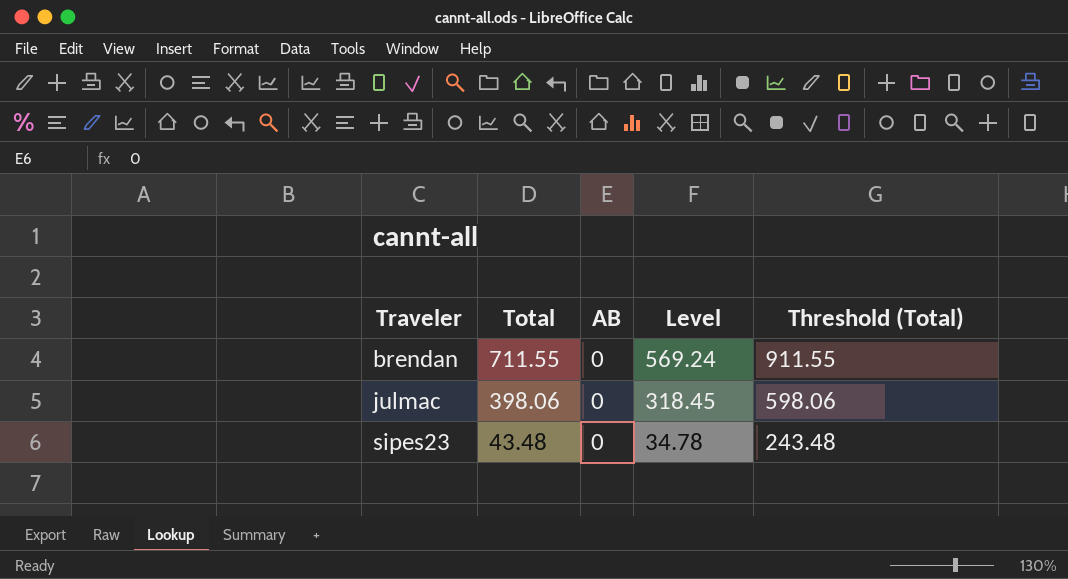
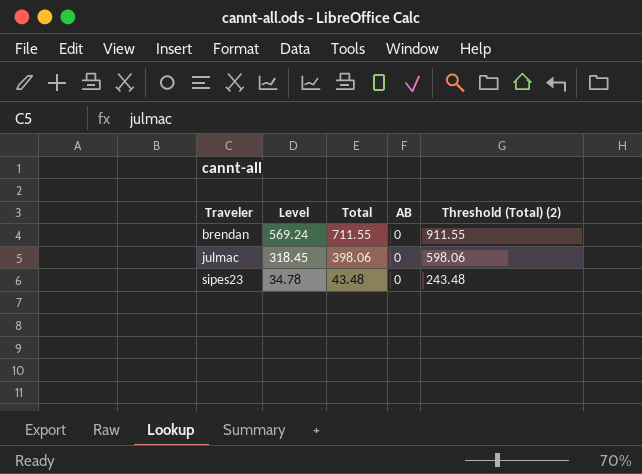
column Level | position: 4 -> 2
column name: Threshold (Total) -> Threshold (Total) (2)

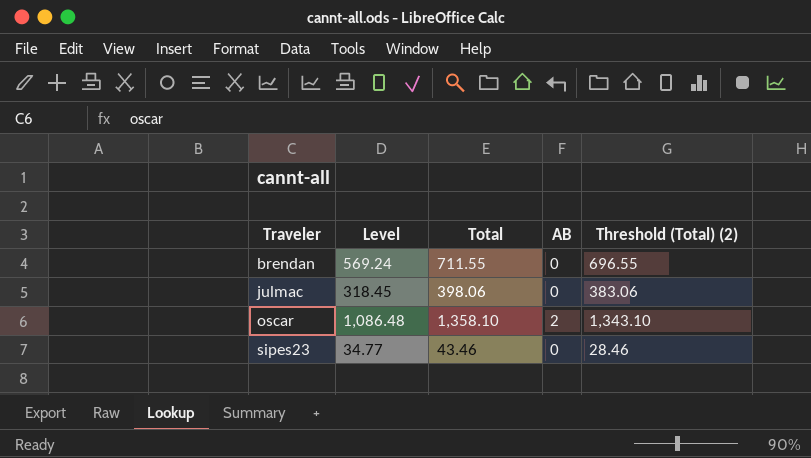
column Threshold (Total) (2) | formula: [Total] + 200 -> [Total] - 15
row oscar: none -> 1,086.48 | 1,358.10 | 2 | 1,343.10
sipes23 | Level: 34.78 -> 34.77
sipes23 | Total: 43.48 -> 43.46

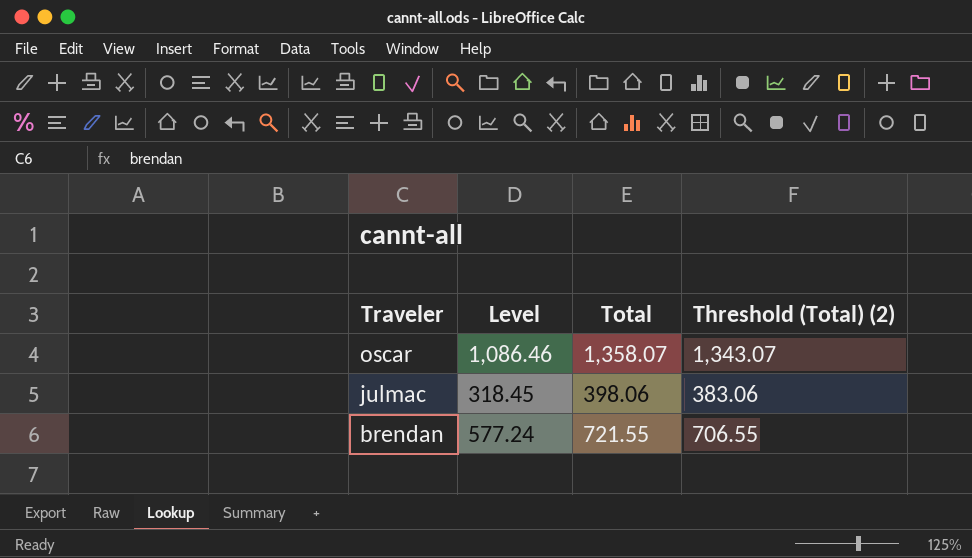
row order: Traveler ascending -> Traveler descending
column AB | position: 4 -> none
row sipes23: 34.77 | 43.46 | 0 | 28.46 -> none
oscar | Level: 1,086.48 -> 1,086.46
oscar | Total: 1,358.10 -> 1,358.07
oscar | Threshold (Total) (2): 1,343.10 -> 1,343.07
brendan | Level: 569.24 -> 577.24
brendan | Total: 711.55 -> 721.55
brendan | Threshold (Total) (2): 696.55 -> 706.55

